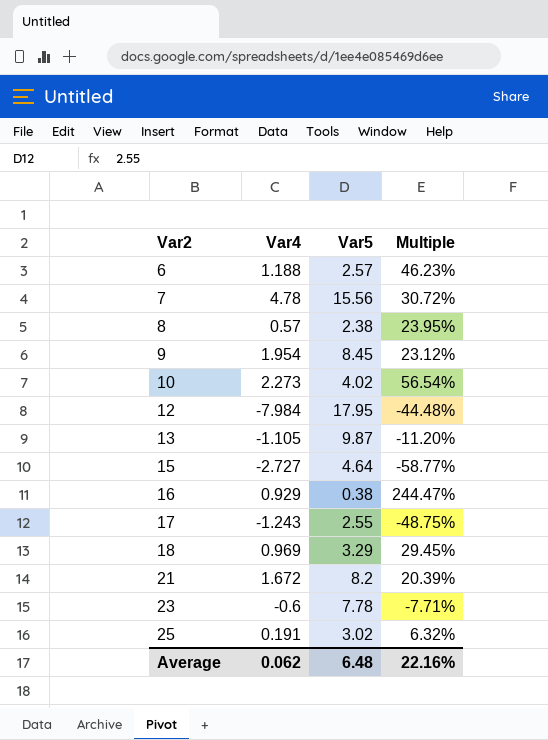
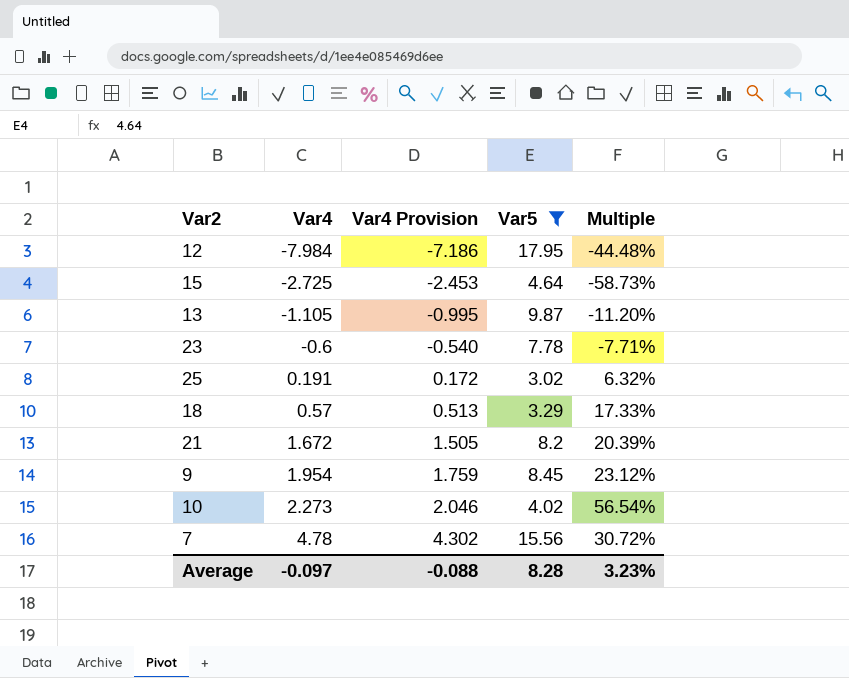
filter: none -> Var5 >= 3.02
row order: Var2 ascending -> Var4 ascending
column Var4 Provision | formula: none -> [Var4] * 0.9
15 | Var4: -2.727 -> -2.725
15 | Multiple: -58.77% -> -58.73%
18 | Var4: 0.969 -> 0.57
18 | Multiple: 29.45% -> 17.33%
Average | Var4: 0.062 -> -0.097
Average | Var5: 6.48 -> 8.28
Average | Multiple: 22.16% -> 3.23%

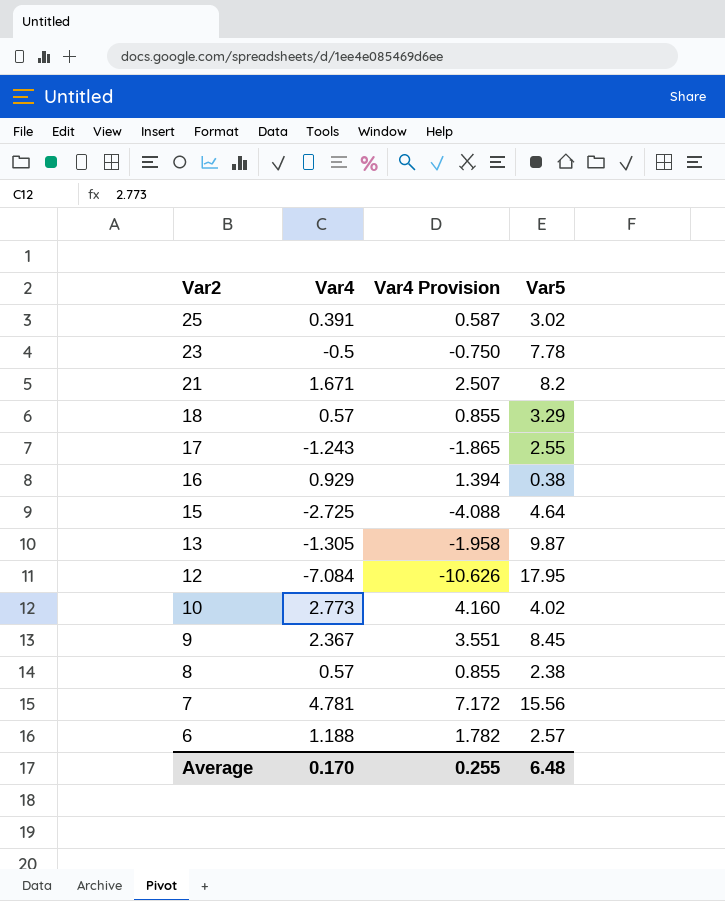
filter: Var5 >= 3.02 -> none
row order: Var4 ascending -> Var2 descending
column Multiple | formula: [Var4] / [Var5] -> none
column Var4 Provision | formula: [Var4] * 0.9 -> [Var4] * 1.5
25 | Var4: 0.191 -> 0.391
23 | Var4: -0.6 -> -0.5
21 | Var4: 1.672 -> 1.671
13 | Var4: -1.105 -> -1.305
12 | Var4: -7.984 -> -7.084
10 | Var4: 2.273 -> 2.773
9 | Var4: 1.954 -> 2.367
7 | Var4: 4.78 -> 4.781
Average | Var4: -0.097 -> 0.170
Average | Var4 Provision: -0.088 -> 0.255
Average | Var5: 8.28 -> 6.48

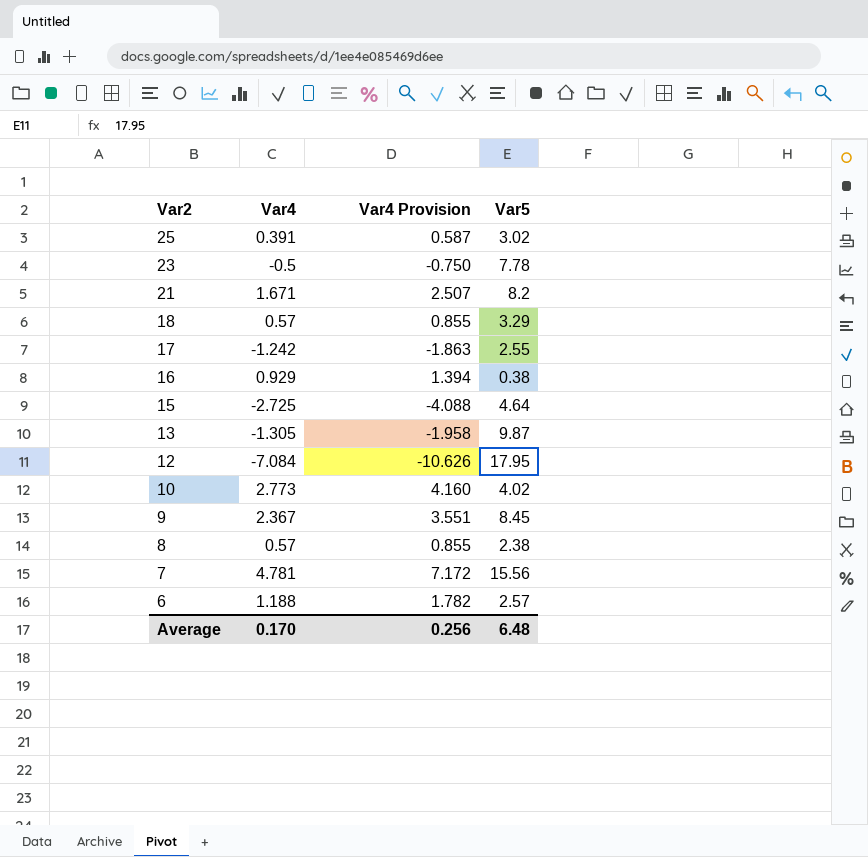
17 | Var4: -1.243 -> -1.242
17 | Var4 Provision: -1.865 -> -1.863
Average | Var4 Provision: 0.255 -> 0.256

